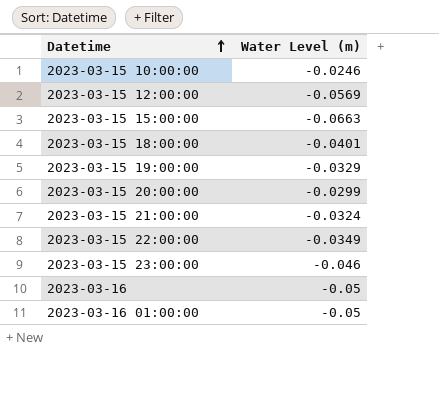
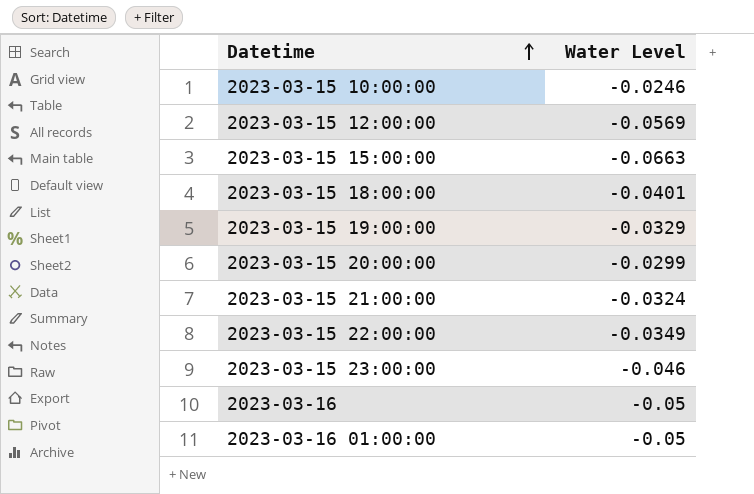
column name: Water Level (m) -> Water Level

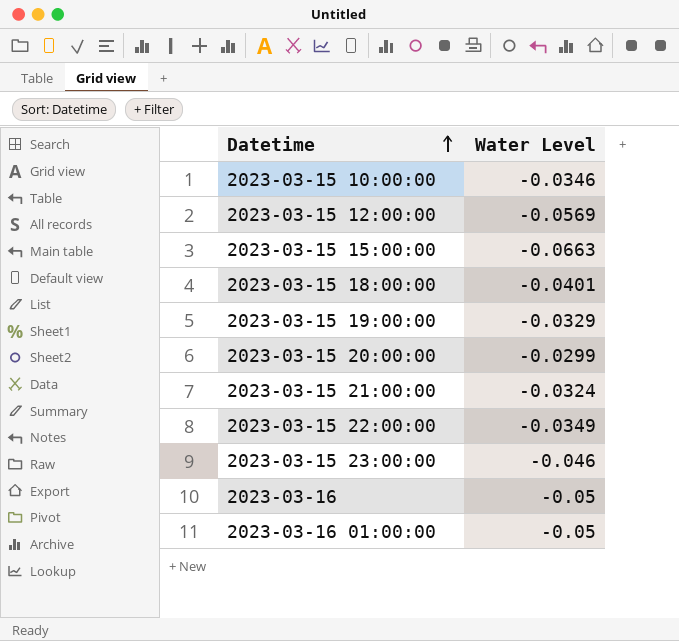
2023-03-15 10:00:00 | Water Level: -0.0246 -> -0.0346

